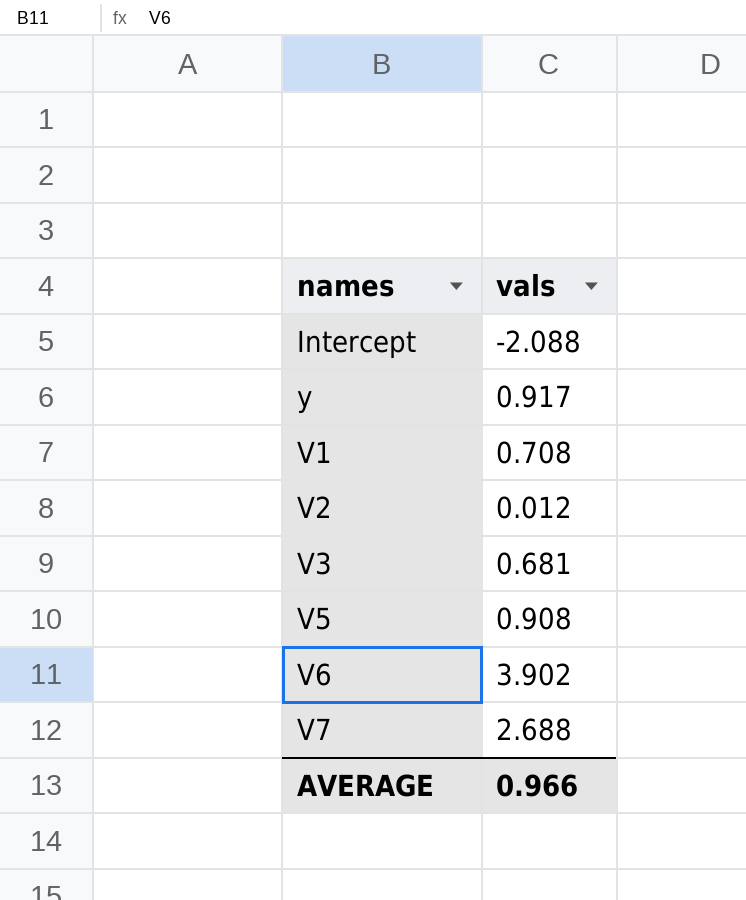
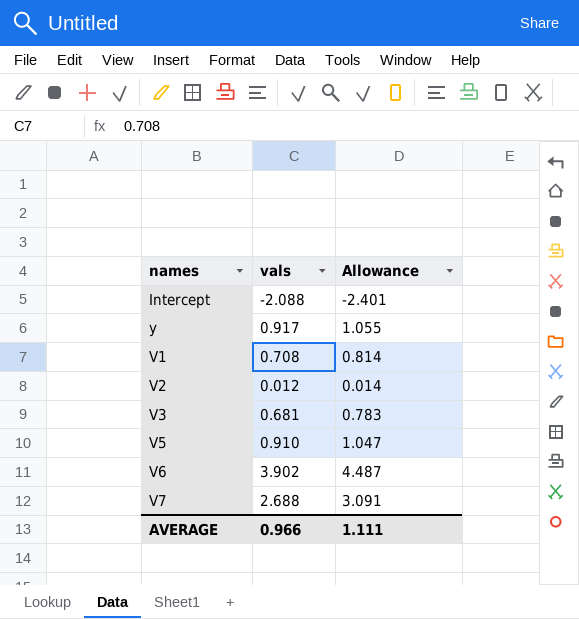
column Allowance | formula: none -> [vals] * 1.15
V5 | vals: 0.908 -> 0.910

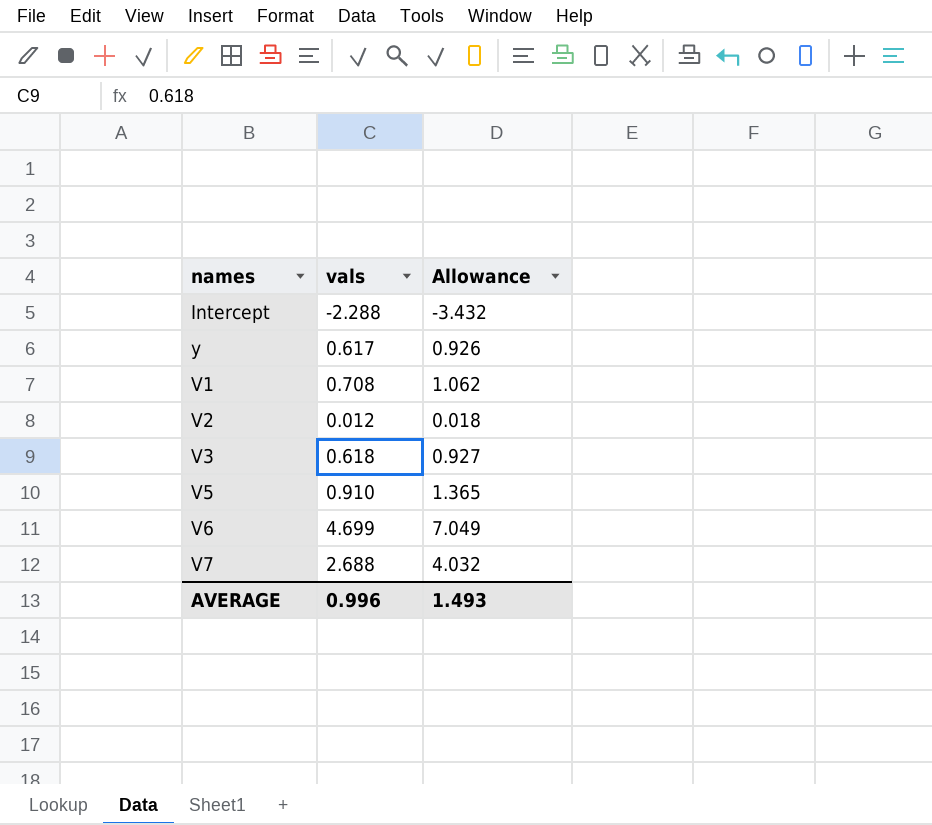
column Allowance | formula: [vals] * 1.15 -> [vals] * 1.5
Intercept | vals: -2.088 -> -2.288
y | vals: 0.917 -> 0.617
V3 | vals: 0.681 -> 0.618
V6 | vals: 3.902 -> 4.699
AVERAGE | vals: 0.966 -> 0.996
AVERAGE | Allowance: 1.111 -> 1.493

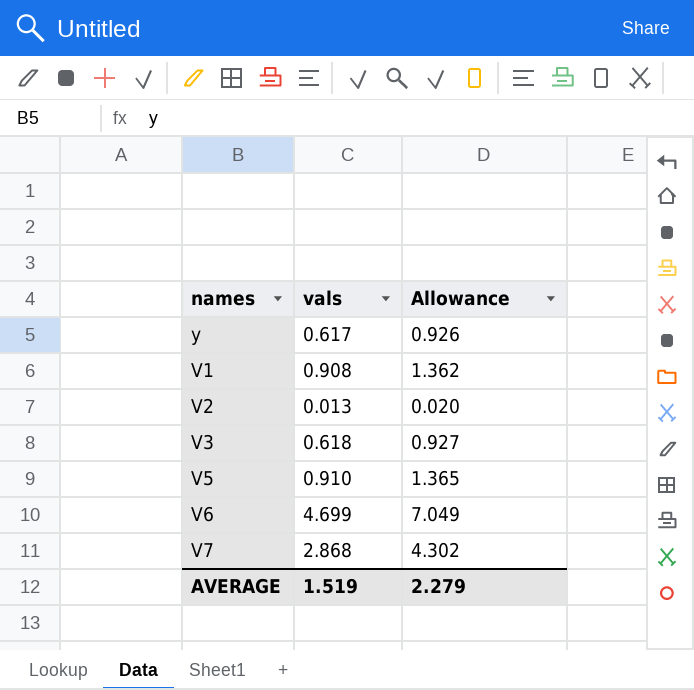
row Intercept: -2.288 | -3.432 -> none
V1 | vals: 0.708 -> 0.908
V1 | Allowance: 1.062 -> 1.362
V2 | vals: 0.012 -> 0.013
V2 | Allowance: 0.018 -> 0.020
V7 | vals: 2.688 -> 2.868
V7 | Allowance: 4.032 -> 4.302
AVERAGE | vals: 0.996 -> 1.519
AVERAGE | Allowance: 1.493 -> 2.279

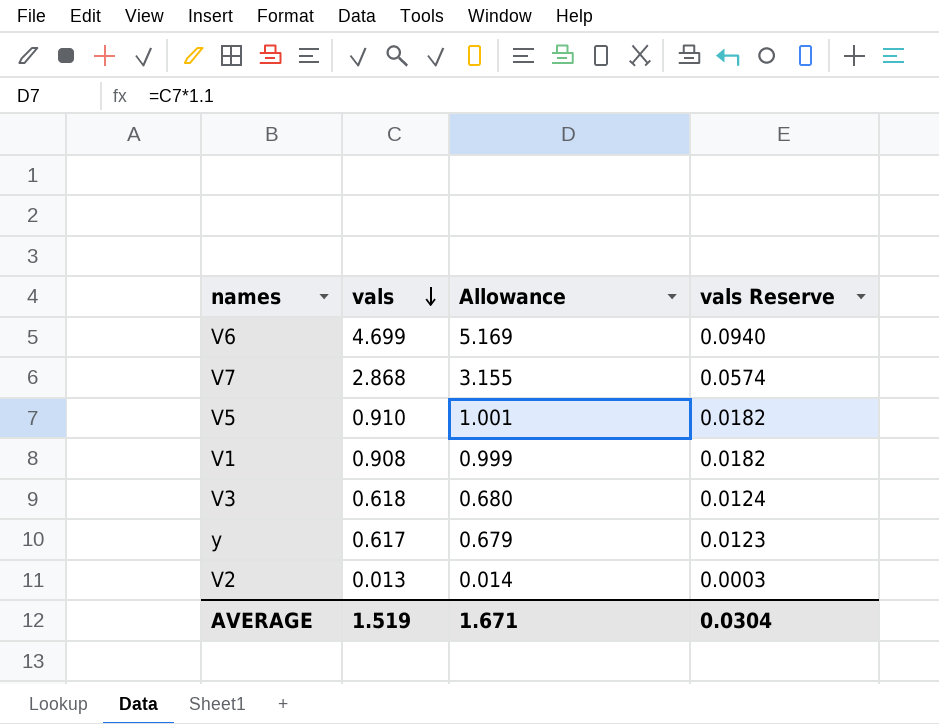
row order: none -> vals descending
column Allowance | formula: [vals] * 1.5 -> [vals] * 1.1
column vals Reserve | formula: none -> [vals] * 0.02
AVERAGE | Allowance: 2.279 -> 1.671

